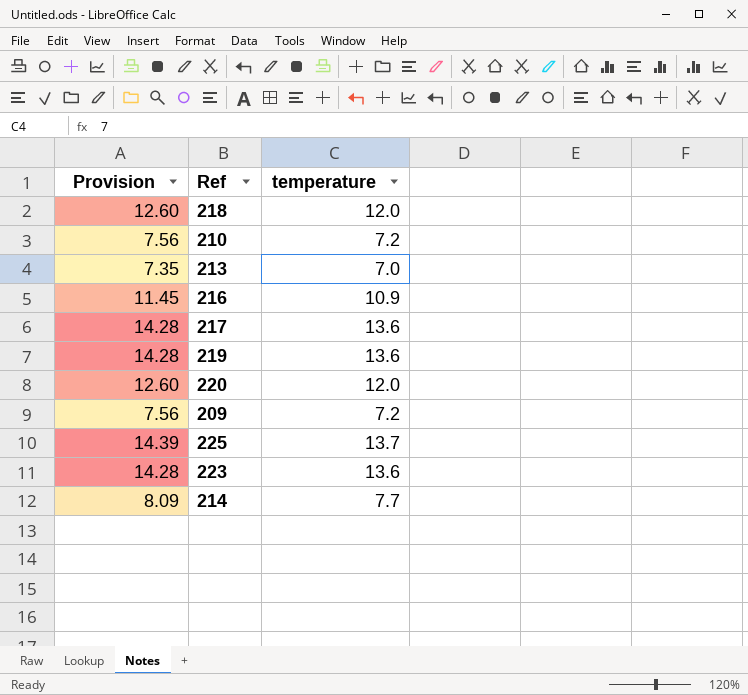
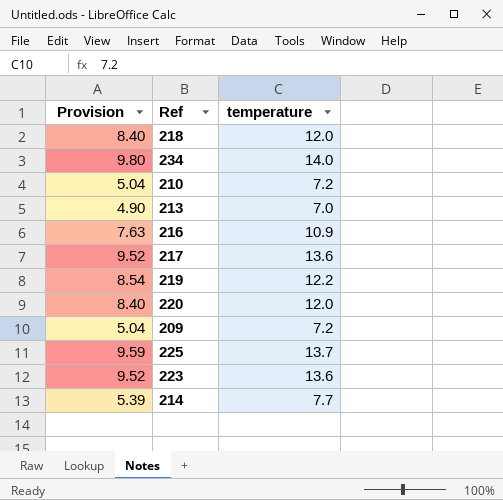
column Provision | formula: [temperature] * 1.05 -> [temperature] * 0.7
row 234: none -> 9.80 | 14.0
219 | temperature: 13.6 -> 12.2

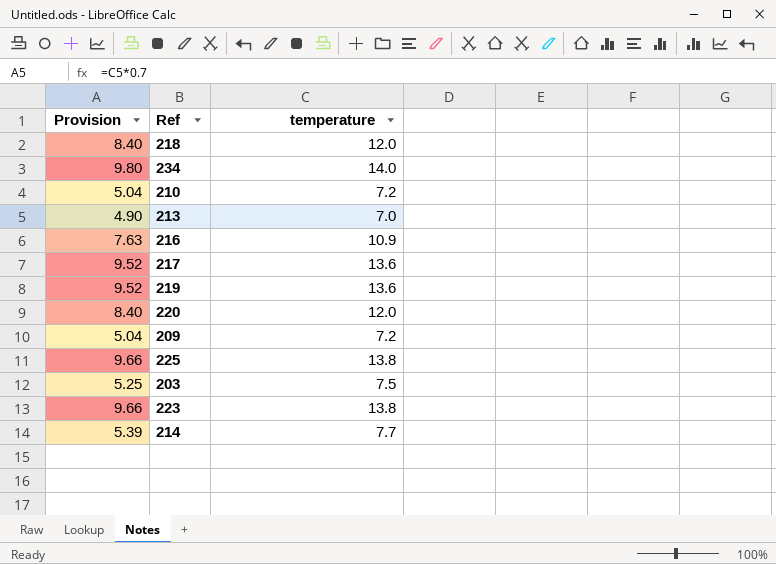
219 | Provision: 8.54 -> 9.52
219 | temperature: 12.2 -> 13.6
225 | Provision: 9.59 -> 9.66
225 | temperature: 13.7 -> 13.8
row 203: none -> 5.25 | 7.5
223 | Provision: 9.52 -> 9.66
223 | temperature: 13.6 -> 13.8

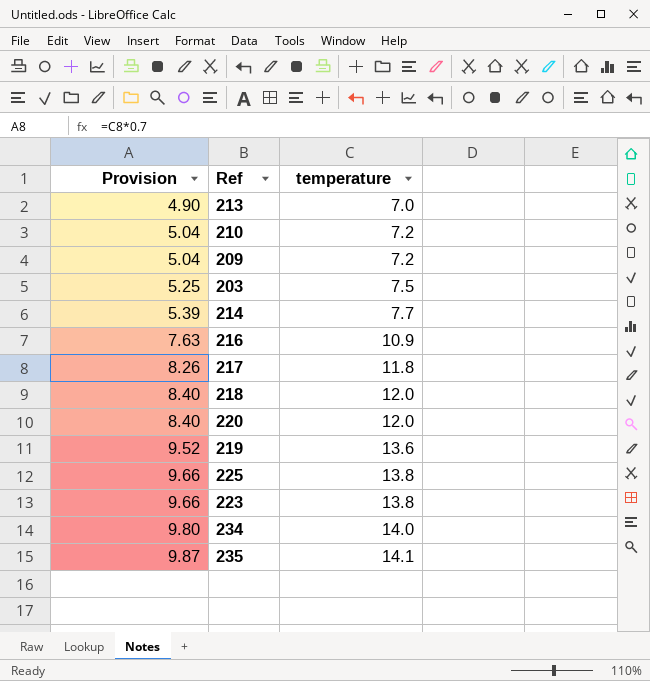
row order: none -> Provision ascending
217 | Provision: 9.52 -> 8.26
217 | temperature: 13.6 -> 11.8
row 235: none -> 9.87 | 14.1

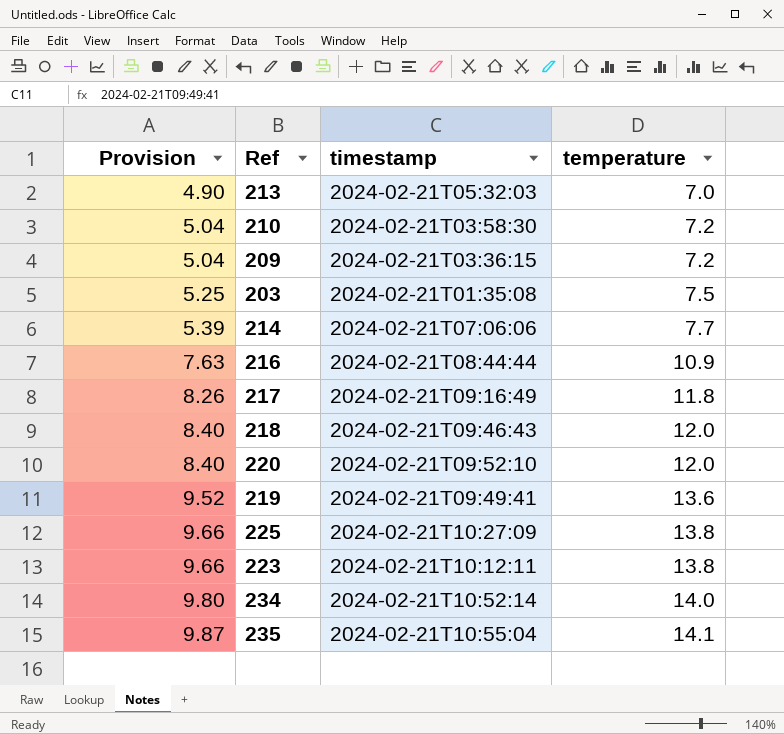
column timestamp | position: none -> 3

